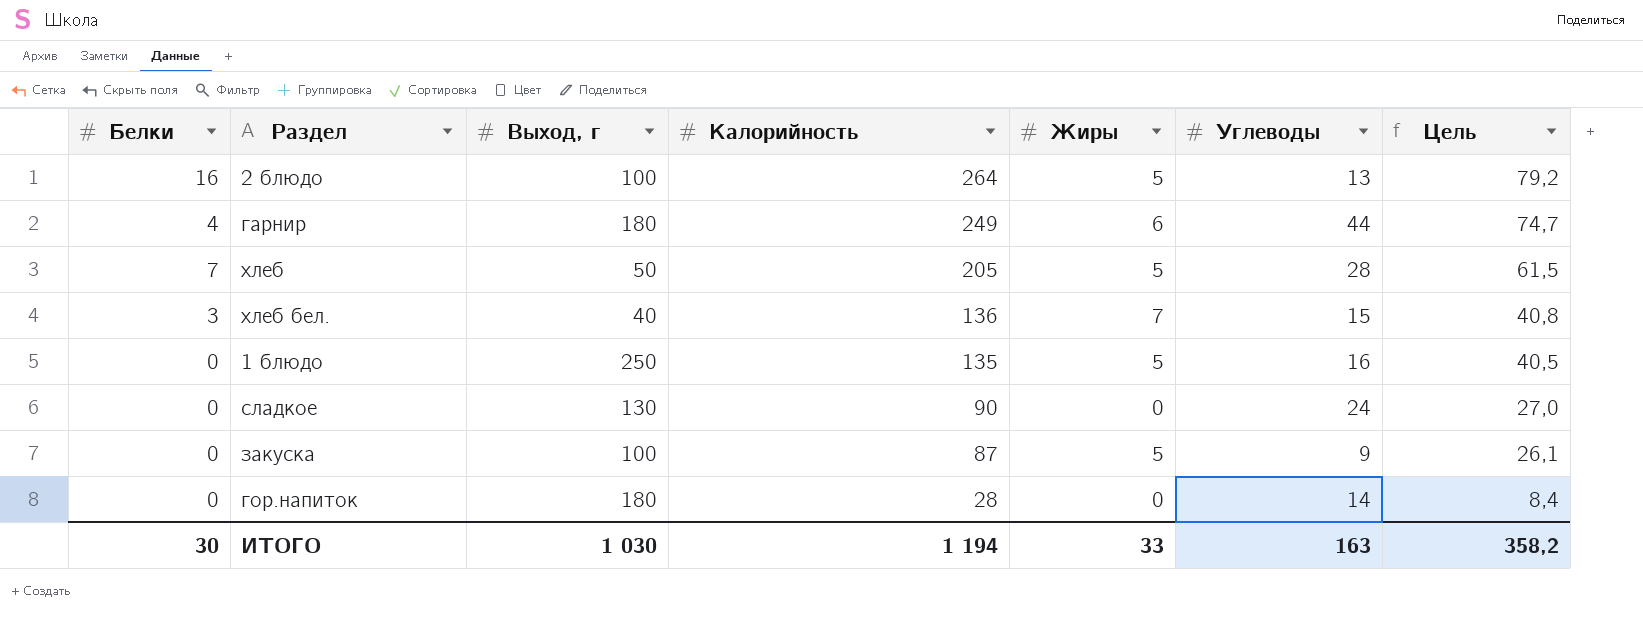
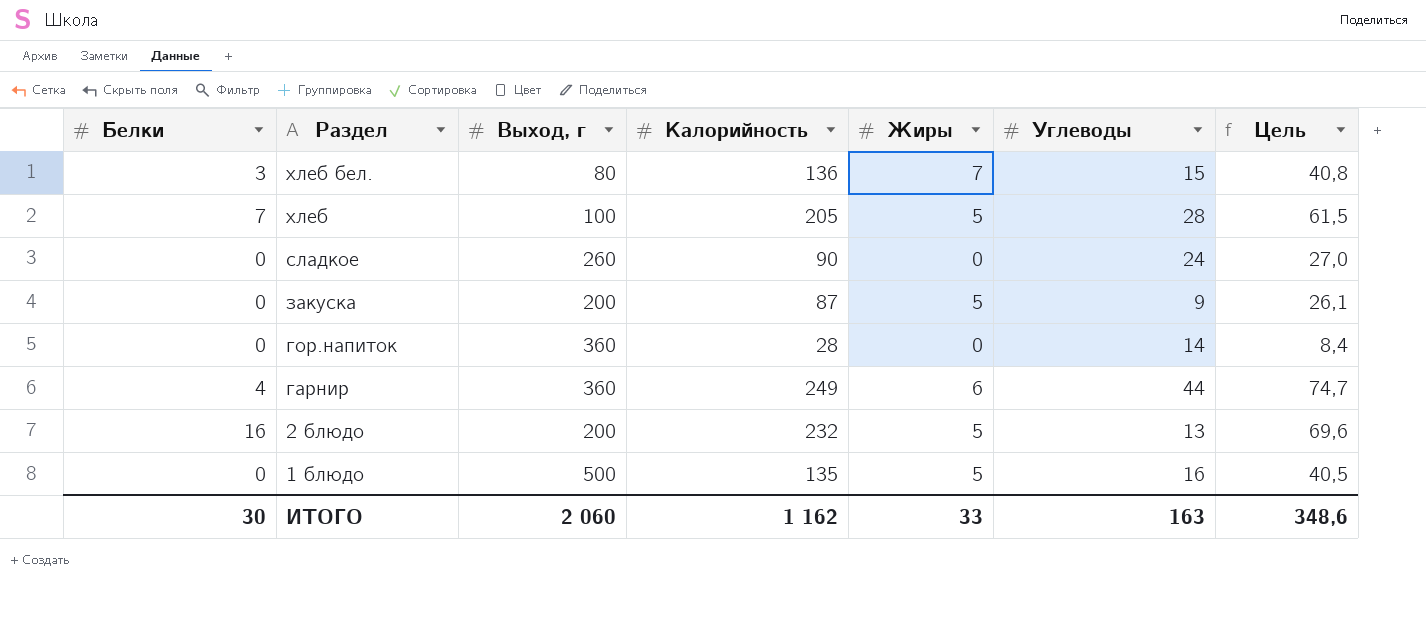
row order: Калорийность descending -> Раздел descending
хлеб бел. | Выход, г: 40 -> 80
хлеб | Выход, г: 50 -> 100
сладкое | Выход, г: 130 -> 260
закуска | Выход, г: 100 -> 200
гор.напиток | Выход, г: 180 -> 360
гарнир | Выход, г: 180 -> 360
2 блюдо | Выход, г: 100 -> 200
2 блюдо | Калорийность: 264 -> 232
2 блюдо | Цель: 79,2 -> 69,6
1 блюдо | Выход, г: 250 -> 500
ИТОГО | Выход, г: 1 030 -> 2 060
ИТОГО | Калорийность: 1 194 -> 1 162
ИТОГО | Цель: 358,2 -> 348,6

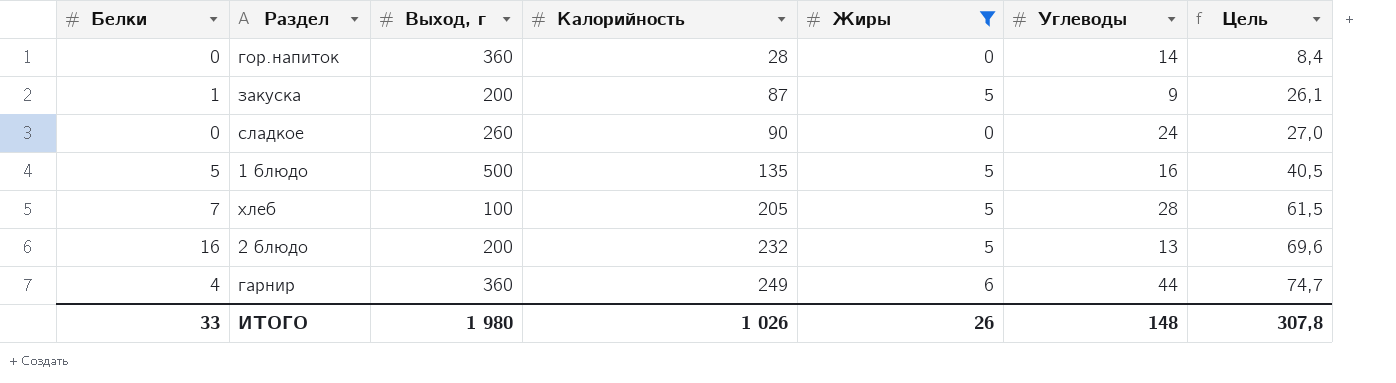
filter: none -> Жиры != 7
row order: Раздел descending -> Калорийность ascending
закуска | Белки: 0 -> 1
1 блюдо | Белки: 0 -> 5
ИТОГО | Белки: 30 -> 33
ИТОГО | Выход, г: 2 060 -> 1 980
ИТОГО | Калорийность: 1 162 -> 1 026
ИТОГО | Жиры: 33 -> 26
ИТОГО | Углеводы: 163 -> 148
ИТОГО | Цель: 348,6 -> 307,8

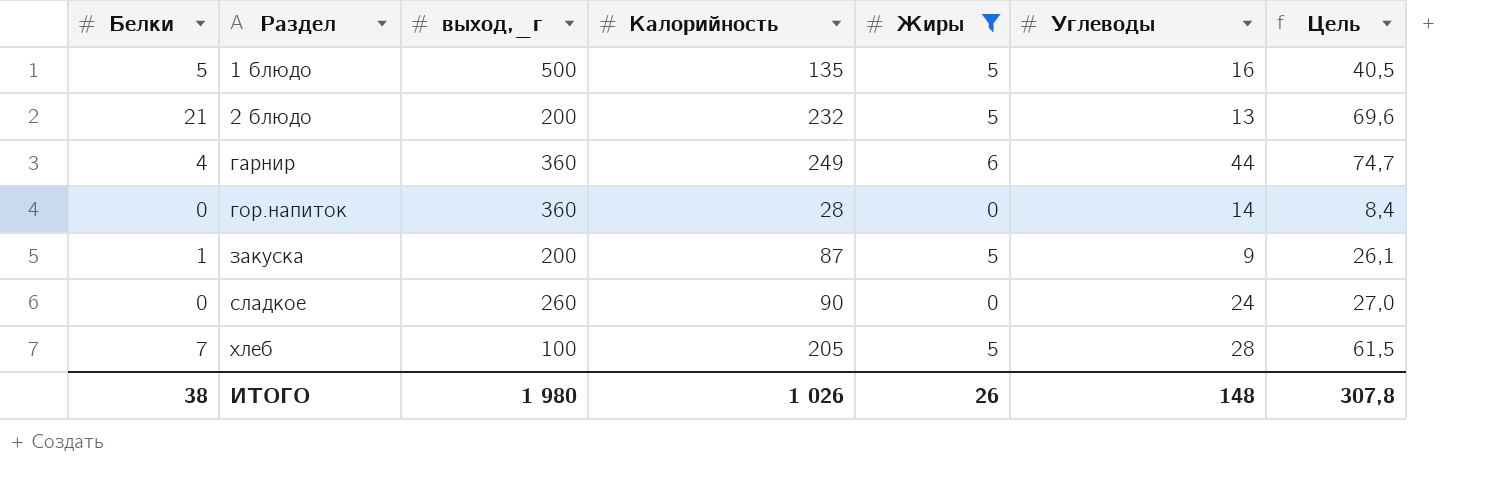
row order: Калорийность ascending -> Раздел ascending
column name: Выход, г -> выход,_г
2 блюдо | Белки: 16 -> 21
ИТОГО | Белки: 33 -> 38

